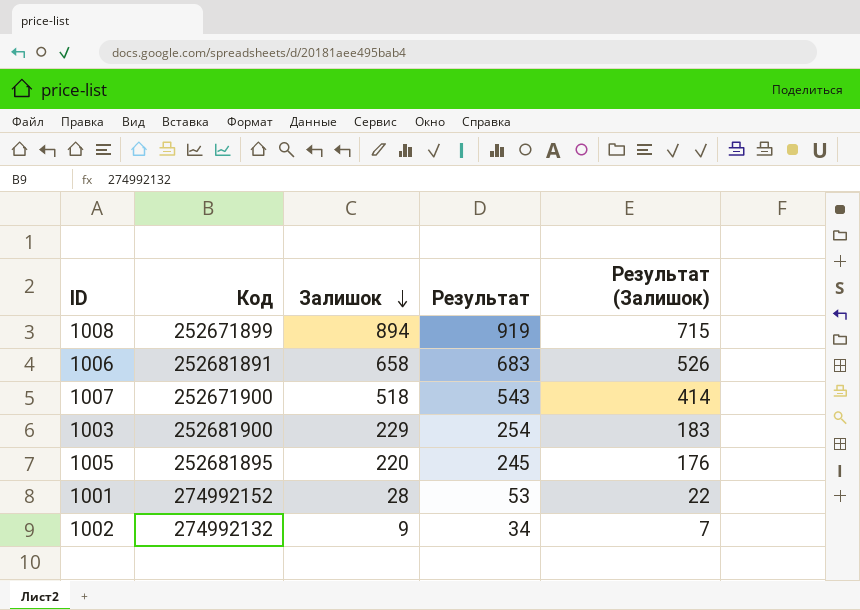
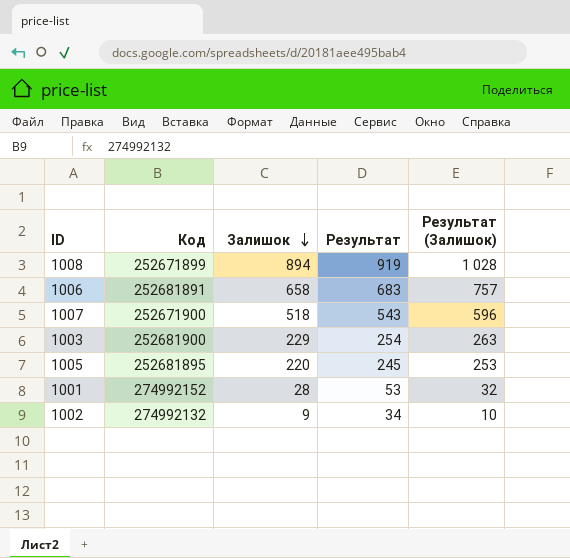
column Результат (Залишок) | formula: [Залишок] * 0,8 -> [Залишок] * 1,15

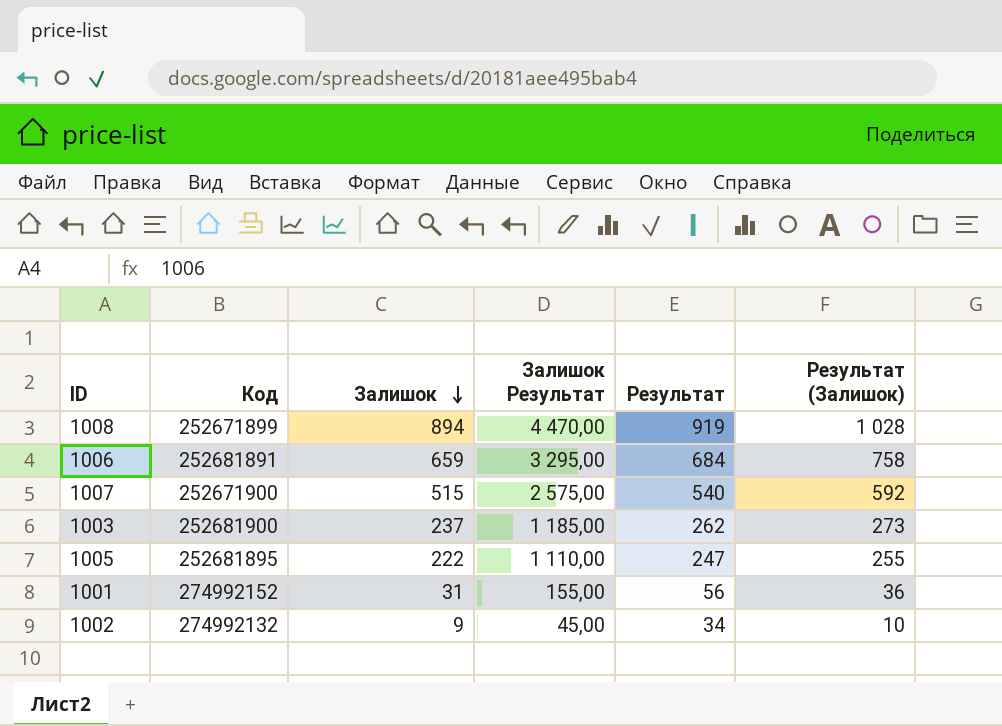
column Залишок Результат | formula: none -> [Залишок] * 5
1006 | Залишок: 658 -> 659
1006 | Результат: 683 -> 684
1006 | Результат (Залишок): 757 -> 758
1007 | Залишок: 518 -> 515
1007 | Результат: 543 -> 540
1007 | Результат (Залишок): 596 -> 592
1003 | Залишок: 229 -> 237
1003 | Результат: 254 -> 262
1003 | Результат (Залишок): 263 -> 273
1005 | Залишок: 220 -> 222
1005 | Результат: 245 -> 247
1005 | Результат (Залишок): 253 -> 255
1001 | Залишок: 28 -> 31
1001 | Результат: 53 -> 56
1001 | Результат (Залишок): 32 -> 36

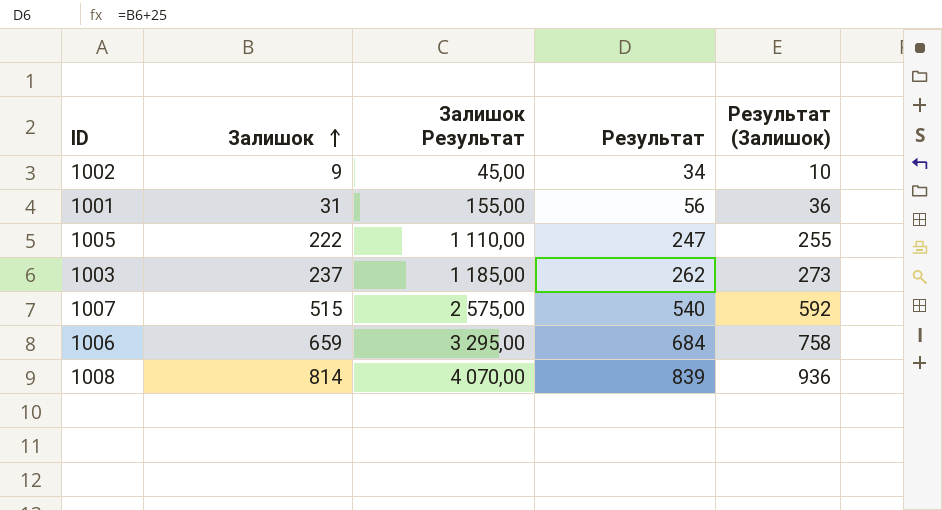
row order: Залишок descending -> Залишок ascending
column Код | position: 2 -> none
1008 | Залишок: 894 -> 814
1008 | Залишок Результат: 4 470,00 -> 4 070,00
1008 | Результат: 919 -> 839
1008 | Результат (Залишок): 1 028 -> 936

